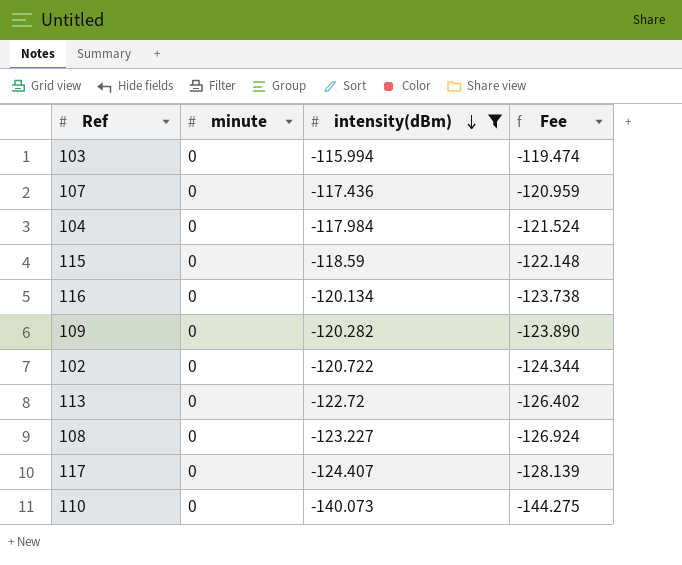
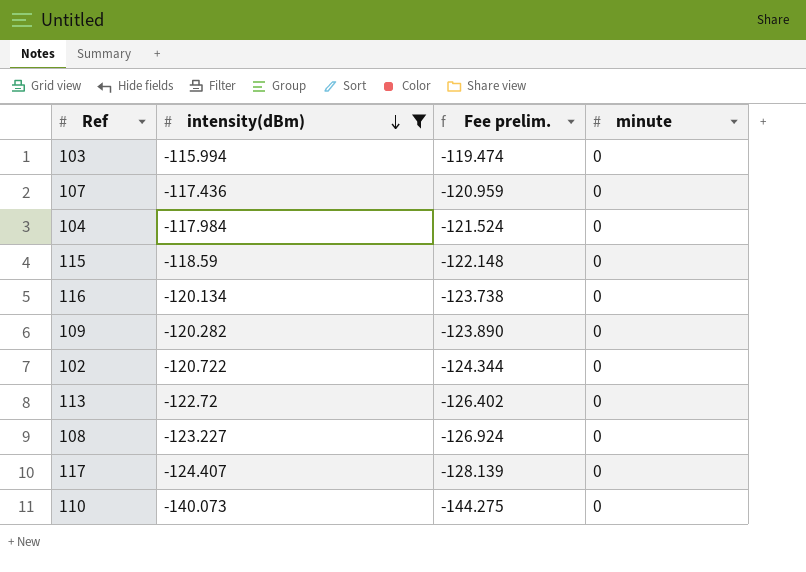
column name: Fee -> Fee prelim.
column minute | position: 2 -> 4

